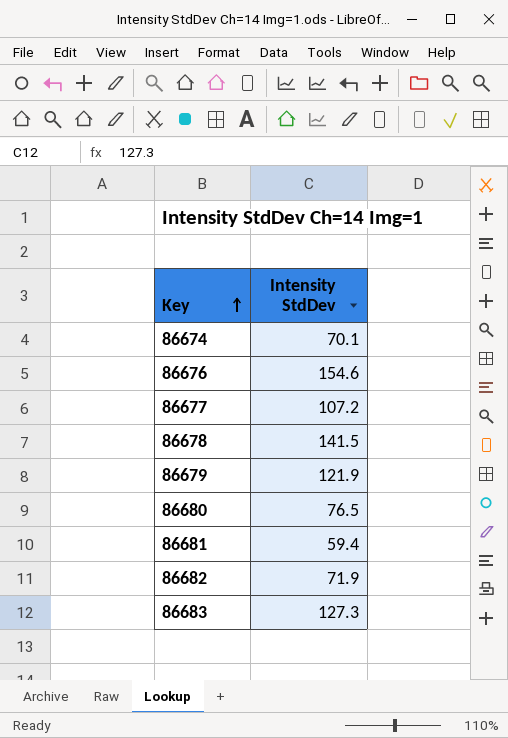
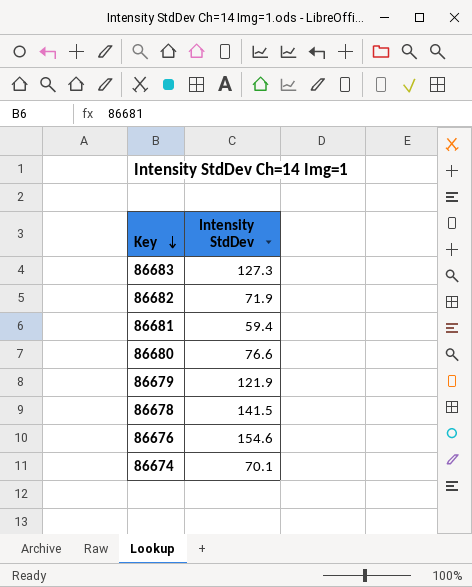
row order: Key ascending -> Key descending
row 86677: 107.2 -> none
86680 | Intensity StdDev: 76.5 -> 76.6

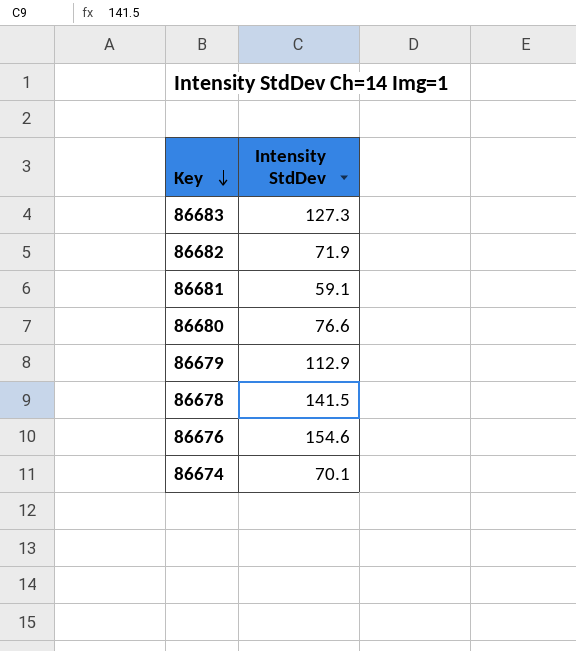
86681 | Intensity StdDev: 59.4 -> 59.1
86679 | Intensity StdDev: 121.9 -> 112.9

